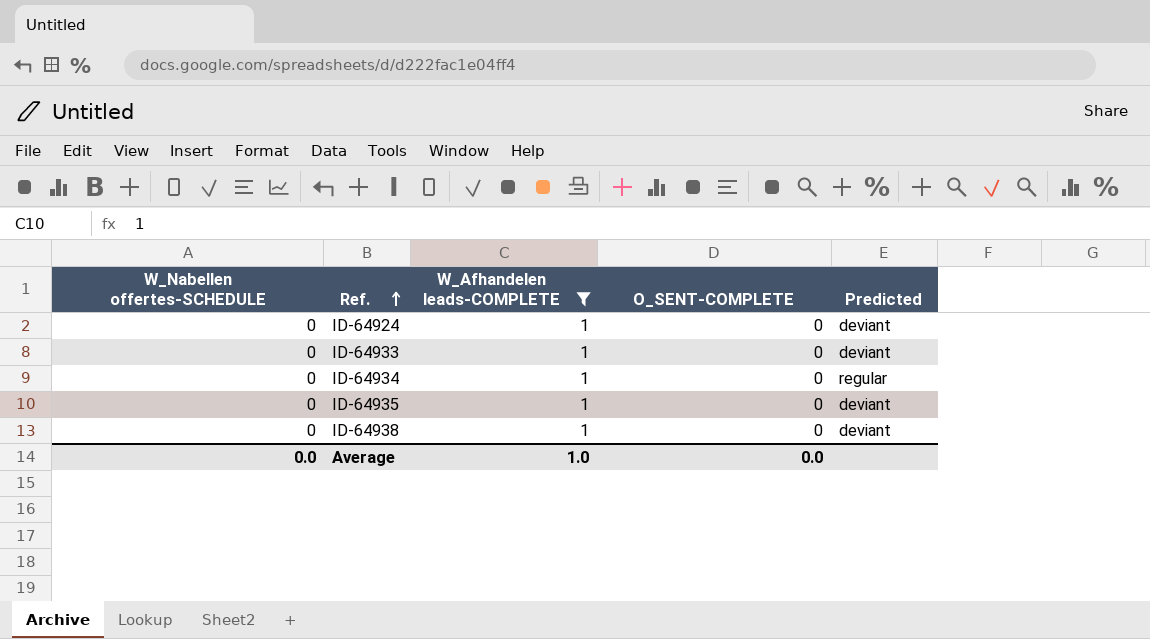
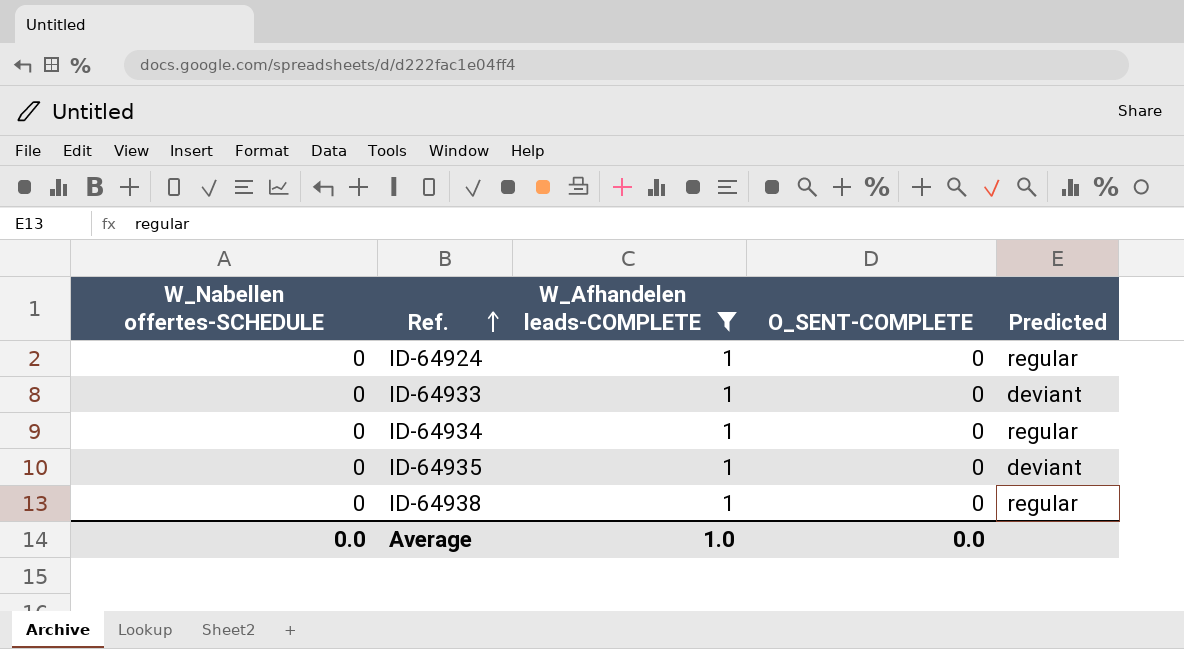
ID-64924 | Predicted: deviant -> regular
ID-64938 | Predicted: deviant -> regular

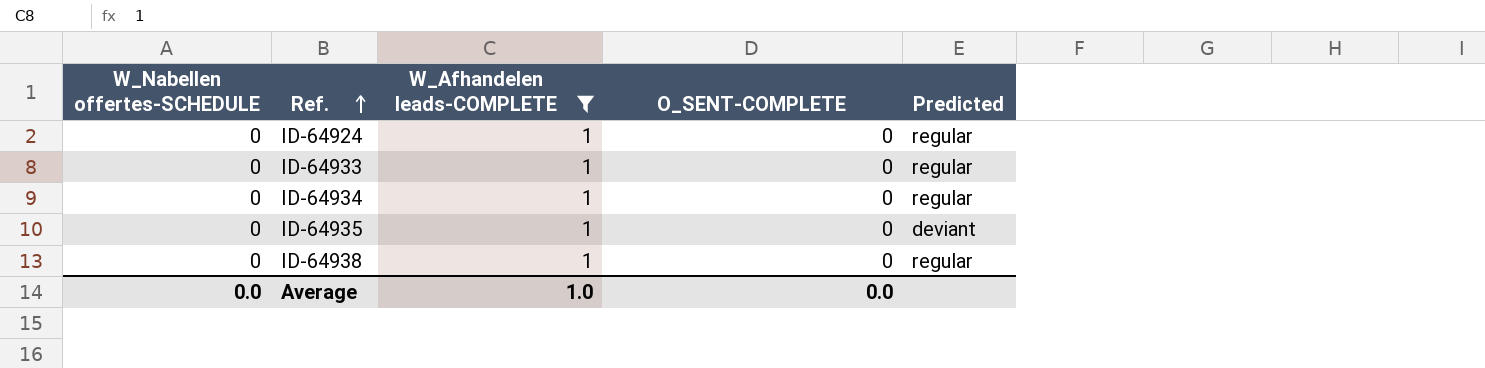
ID-64933 | Predicted: deviant -> regular

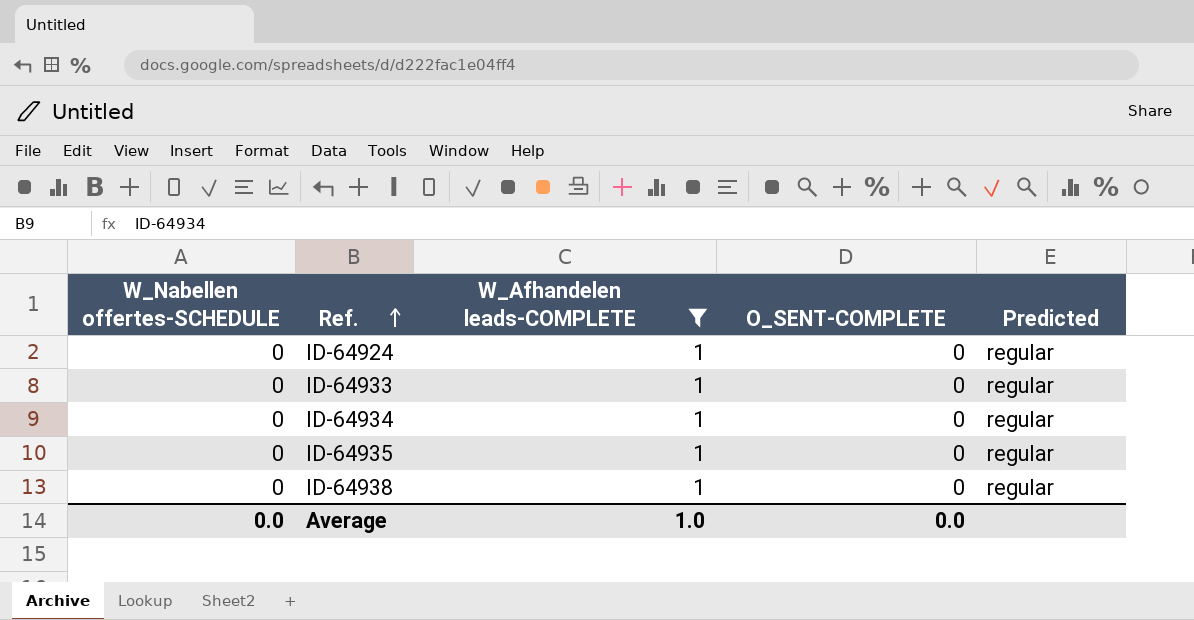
ID-64935 | Predicted: deviant -> regular

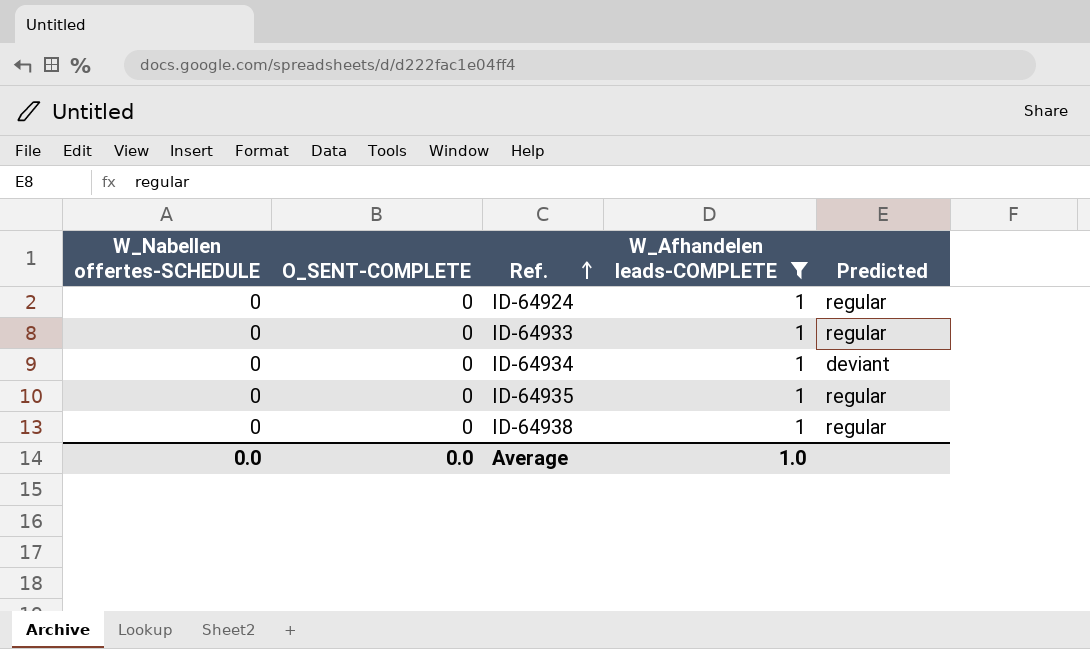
column O_SENT-COMPLETE | position: 4 -> 2
ID-64934 | Predicted: regular -> deviant

